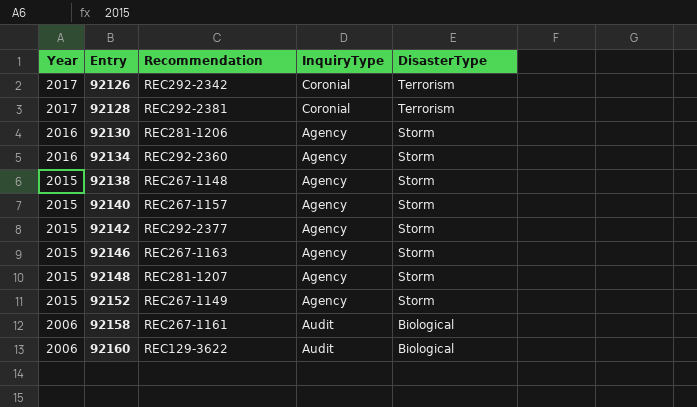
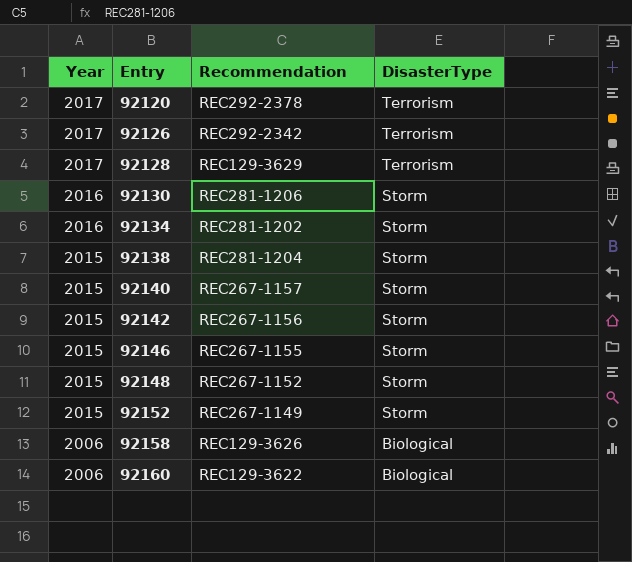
column InquiryType | position: 4 -> none
row 92120: none -> 2017 | REC292-2378 | Terrorism
92128 | Recommendation: REC292-2381 -> REC129-3629
92134 | Recommendation: REC292-2360 -> REC281-1202
92138 | Recommendation: REC267-1148 -> REC281-1204
92142 | Recommendation: REC292-2377 -> REC267-1156
92146 | Recommendation: REC267-1163 -> REC267-1155
92148 | Recommendation: REC281-1207 -> REC267-1152
92158 | Recommendation: REC267-1161 -> REC129-3626

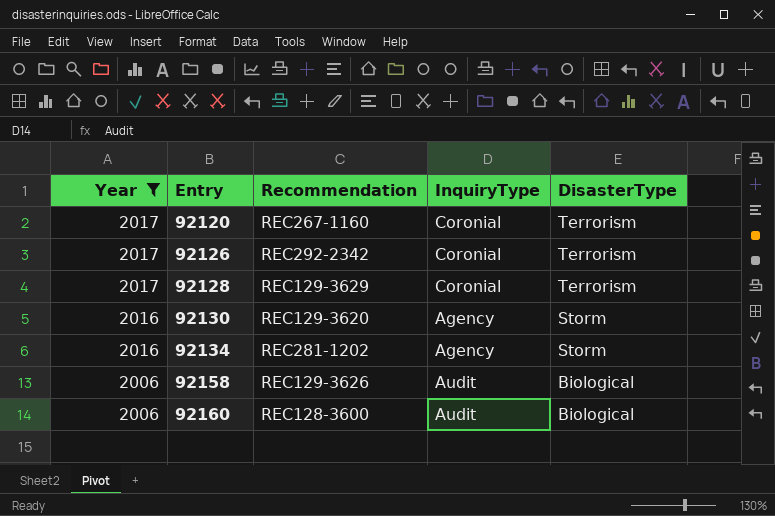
filter: none -> Year != 2015
column InquiryType | position: none -> 4
92120 | Recommendation: REC292-2378 -> REC267-1160
92130 | Recommendation: REC281-1206 -> REC129-3620
92160 | Recommendation: REC129-3622 -> REC128-3600

